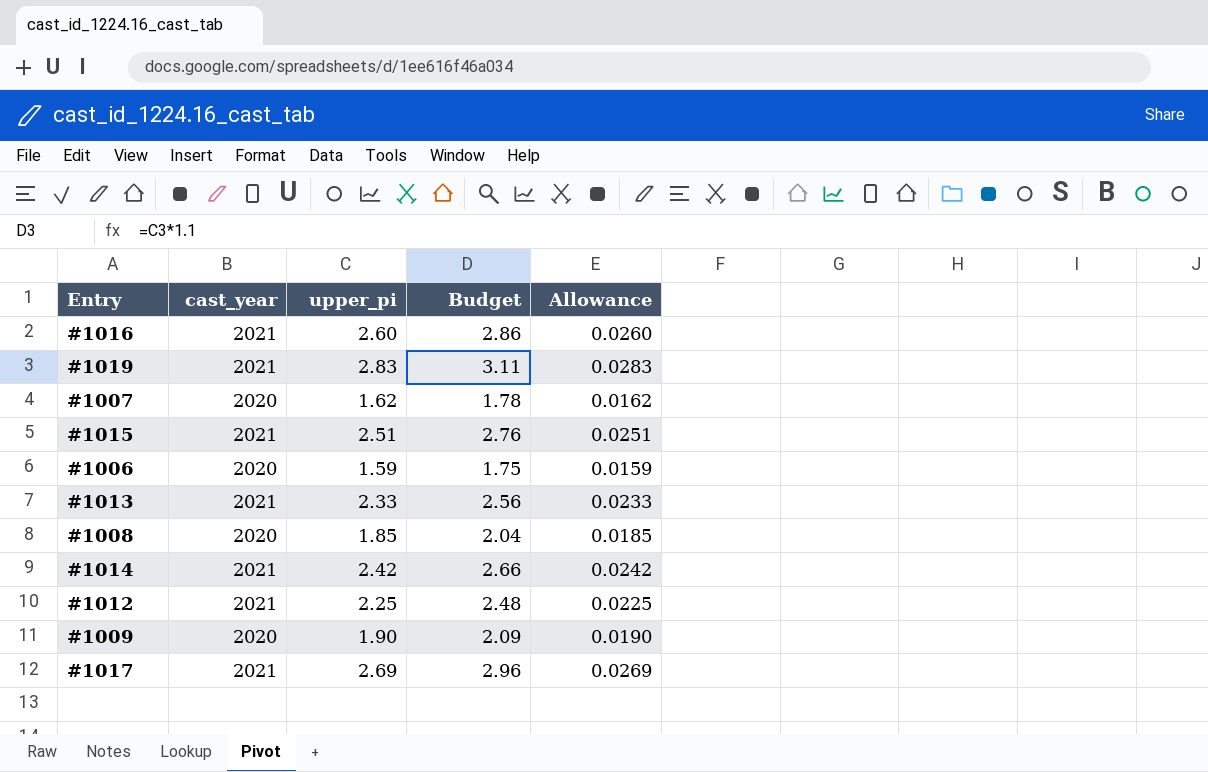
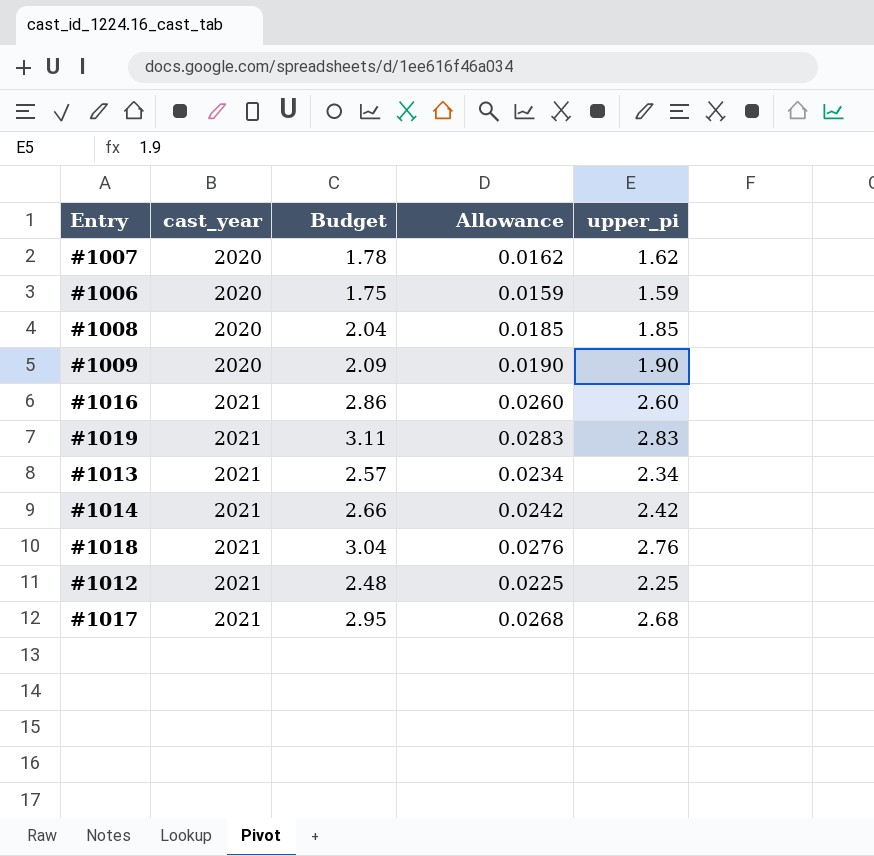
row order: none -> cast_year ascending
column upper_pi | position: 3 -> 5
row #1015: 2021 | 2.51 | 2.76 | 0.0251 -> none
#1013 | Budget: 2.56 -> 2.57
#1013 | Allowance: 0.0233 -> 0.0234
#1013 | upper_pi: 2.33 -> 2.34
row #1018: none -> 2021 | 3.04 | 0.0276 | 2.76
#1017 | Budget: 2.96 -> 2.95
#1017 | Allowance: 0.0269 -> 0.0268
#1017 | upper_pi: 2.69 -> 2.68

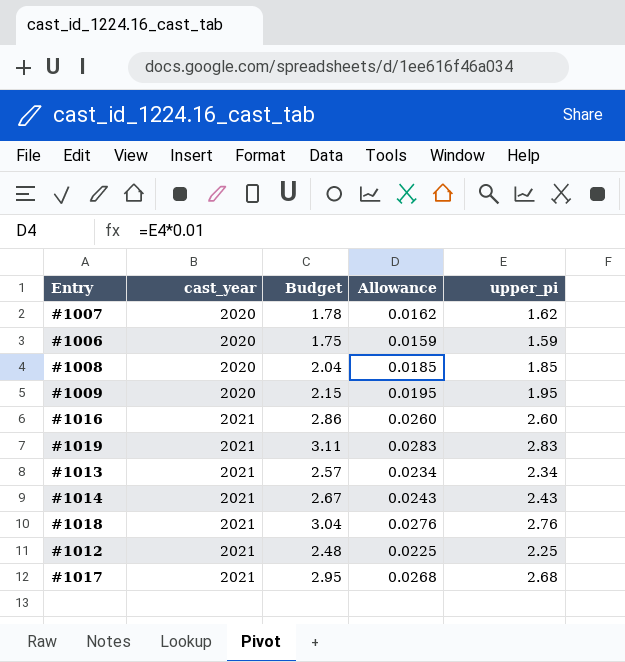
#1009 | Budget: 2.09 -> 2.15
#1009 | Allowance: 0.0190 -> 0.0195
#1009 | upper_pi: 1.90 -> 1.95
#1014 | Budget: 2.66 -> 2.67
#1014 | Allowance: 0.0242 -> 0.0243
#1014 | upper_pi: 2.42 -> 2.43

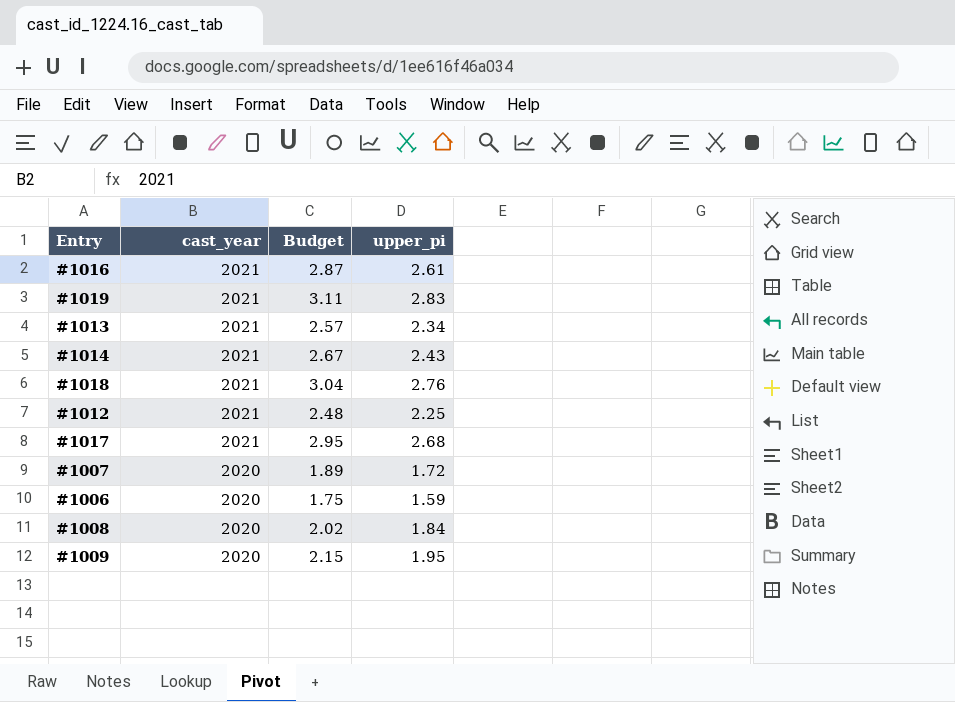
row order: cast_year ascending -> cast_year descending
column Allowance | formula: [upper_pi] * 0.01 -> none
#1016 | Budget: 2.86 -> 2.87
#1016 | upper_pi: 2.60 -> 2.61
#1007 | Budget: 1.78 -> 1.89
#1007 | upper_pi: 1.62 -> 1.72
#1008 | Budget: 2.04 -> 2.02
#1008 | upper_pi: 1.85 -> 1.84

